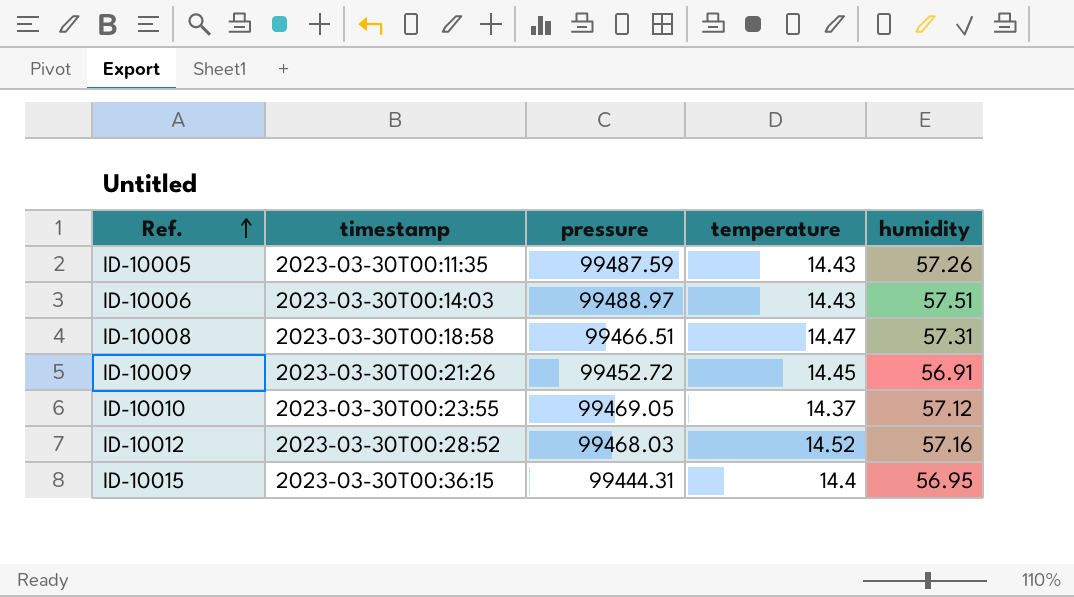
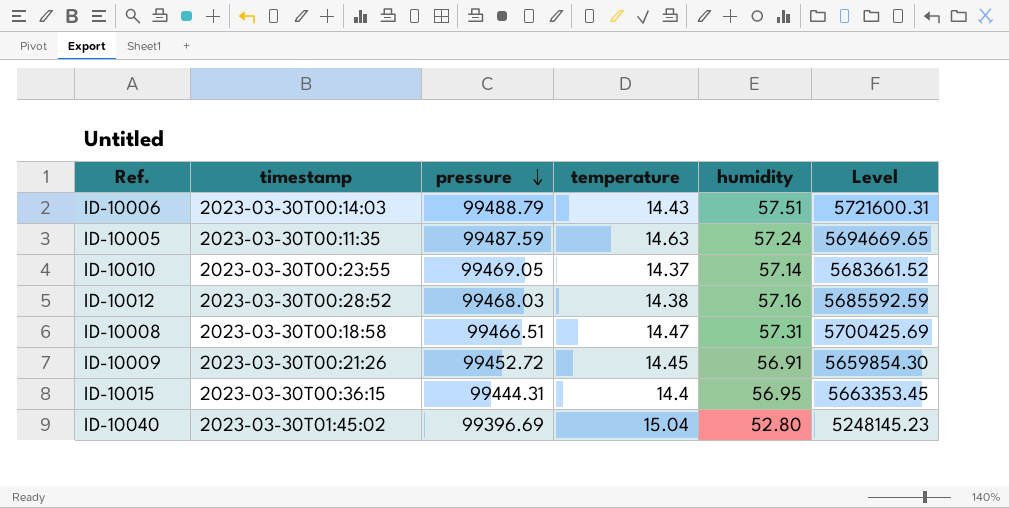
row order: Ref. ascending -> pressure descending
column Level | formula: none -> [pressure] * [humidity]
ID-10006 | pressure: 99488.97 -> 99488.79
ID-10005 | temperature: 14.43 -> 14.63
ID-10005 | humidity: 57.26 -> 57.24
ID-10010 | humidity: 57.12 -> 57.14
ID-10012 | temperature: 14.52 -> 14.38
row ID-10040: none -> 2023-03-30T01:45:02 | 99396.69 | 15.04 | 52.80 | 5248145.23

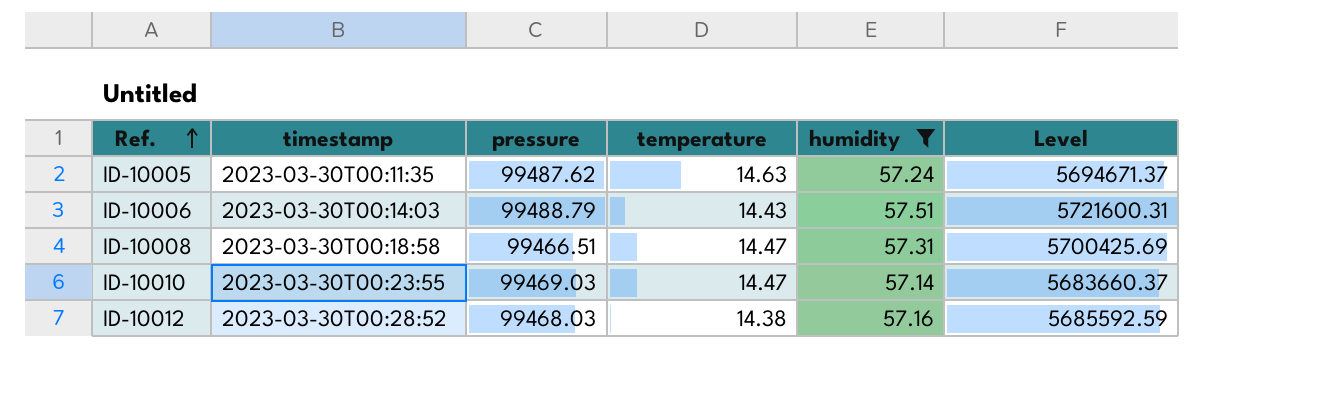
filter: none -> humidity >= 57.14
row order: pressure descending -> Ref. ascending
ID-10005 | pressure: 99487.59 -> 99487.62
ID-10005 | Level: 5694669.65 -> 5694671.37
ID-10010 | pressure: 99469.05 -> 99469.03
ID-10010 | temperature: 14.37 -> 14.47
ID-10010 | Level: 5683661.52 -> 5683660.37

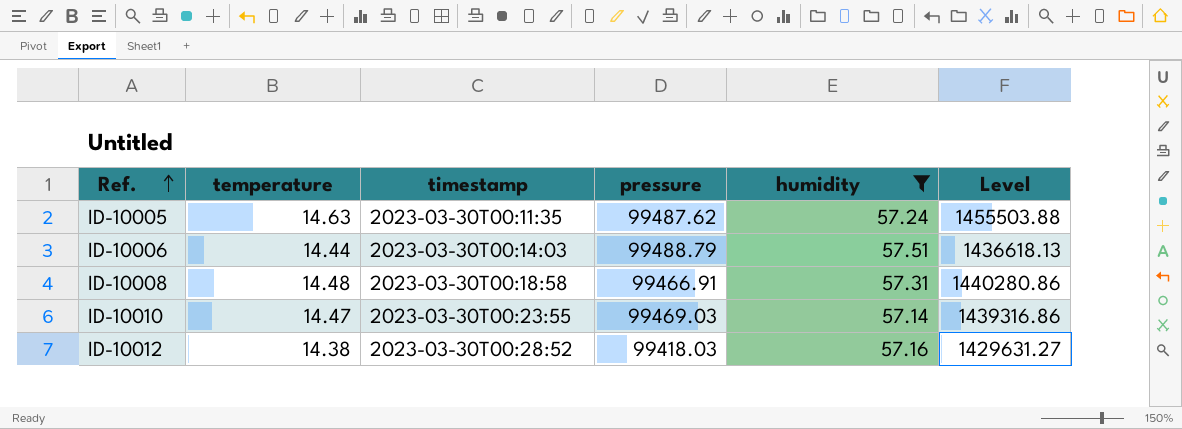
column temperature | position: 4 -> 2
column Level | formula: [pressure] * [humidity] -> [temperature] * [pressure]
ID-10006 | temperature: 14.43 -> 14.44
ID-10008 | temperature: 14.47 -> 14.48
ID-10008 | pressure: 99466.51 -> 99466.91
ID-10012 | pressure: 99468.03 -> 99418.03

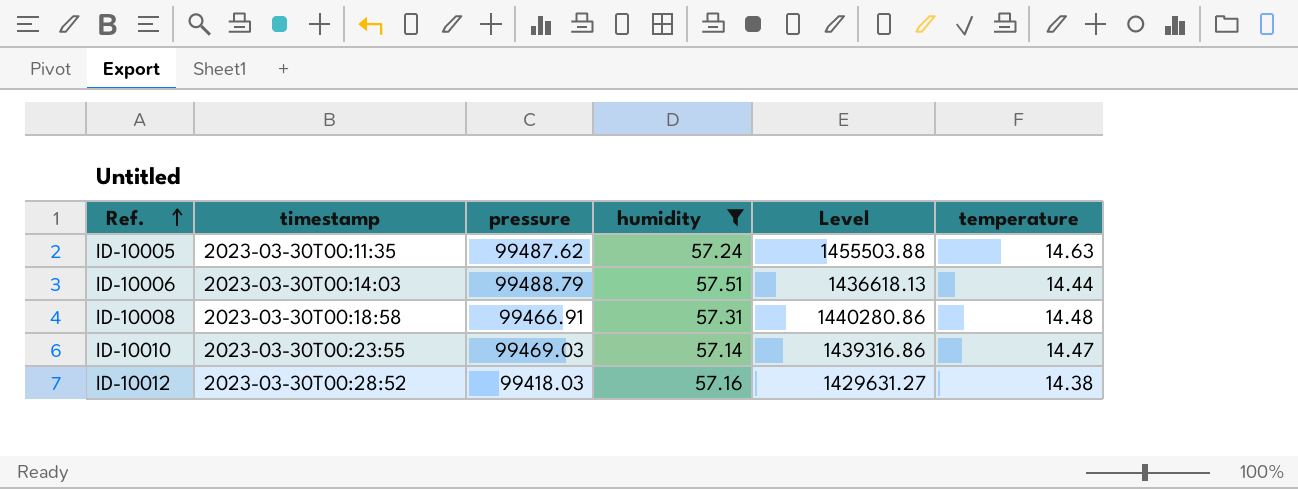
column temperature | position: 2 -> 6

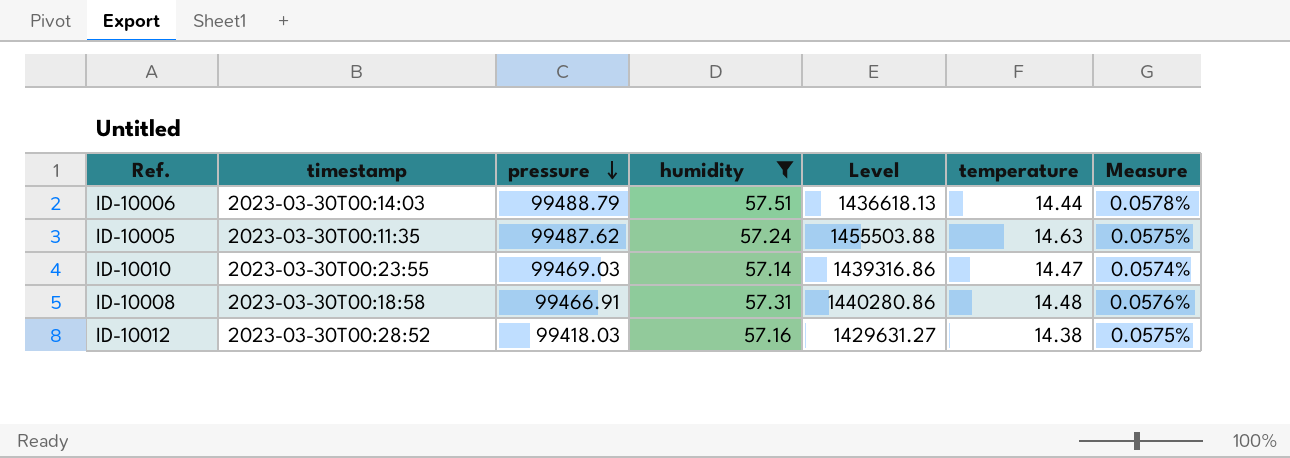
row order: Ref. ascending -> pressure descending
column Measure | formula: none -> [humidity] / [pressure]

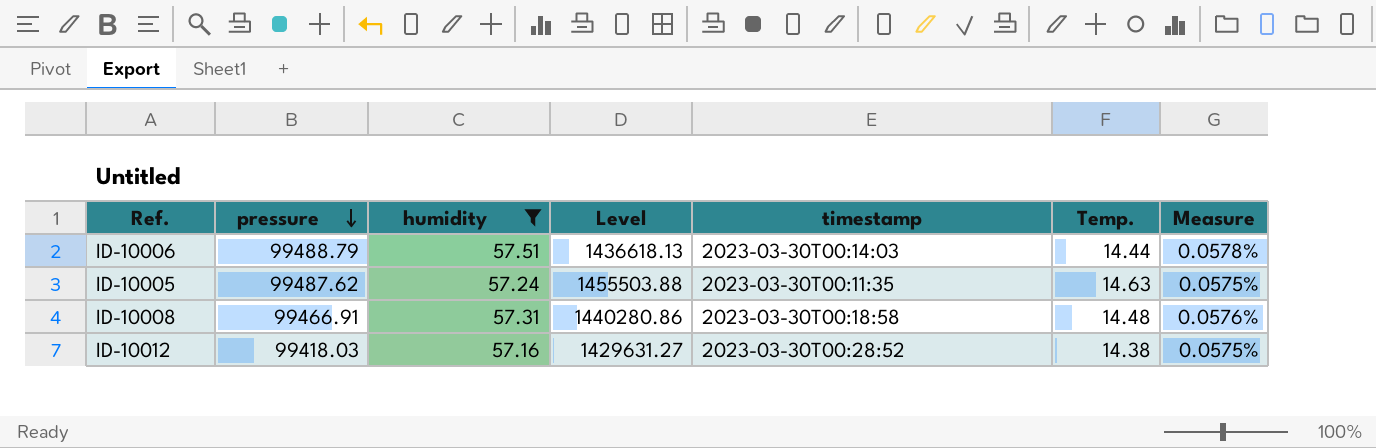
column timestamp | position: 2 -> 5
column name: temperature -> Temp.
row ID-10010: 2023-03-30T00:23:55 | 99469.03 | 57.14 | 1439316.86 | 14.47 | 0.0574% -> none

